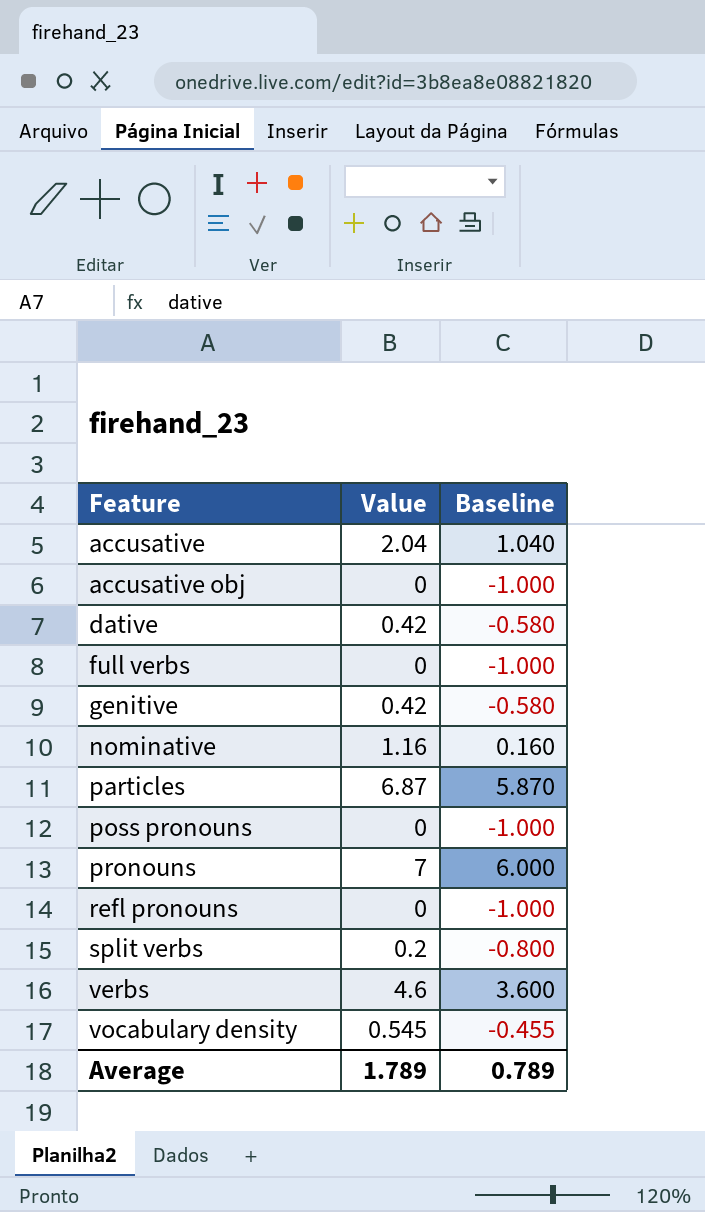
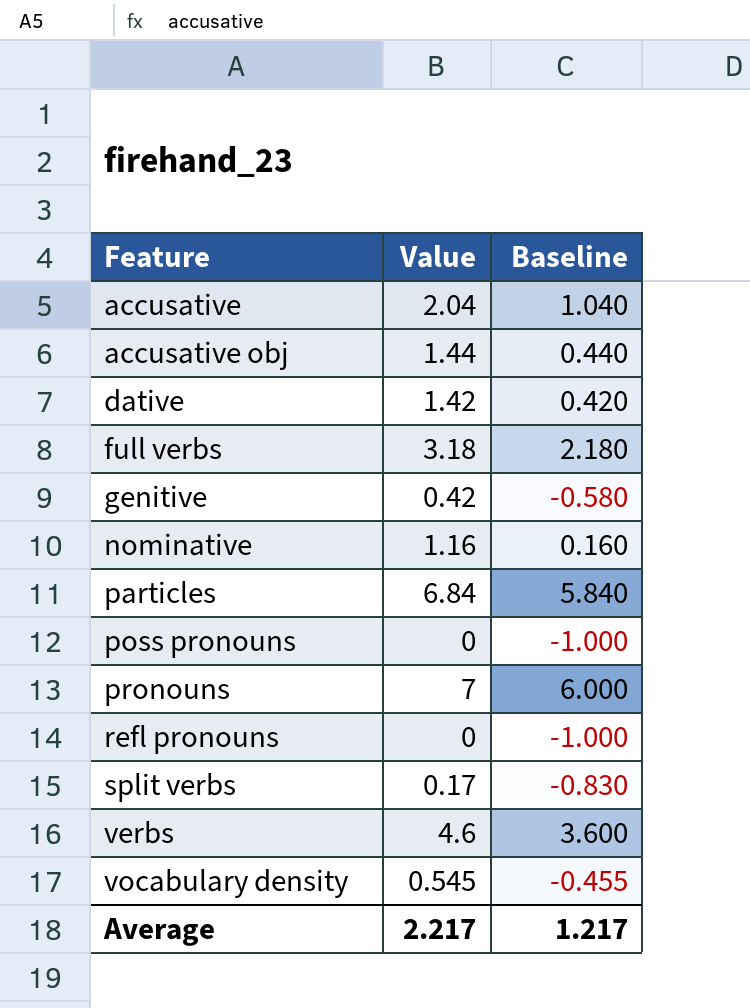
accusative obj | Value: 0 -> 1.44
accusative obj | Baseline: -1.000 -> 0.440
dative | Value: 0.42 -> 1.42
dative | Baseline: -0.580 -> 0.420
full verbs | Value: 0 -> 3.18
full verbs | Baseline: -1.000 -> 2.180
particles | Value: 6.87 -> 6.84
particles | Baseline: 5.870 -> 5.840
split verbs | Value: 0.2 -> 0.17
split verbs | Baseline: -0.800 -> -0.830
Average | Value: 1.789 -> 2.217
Average | Baseline: 0.789 -> 1.217

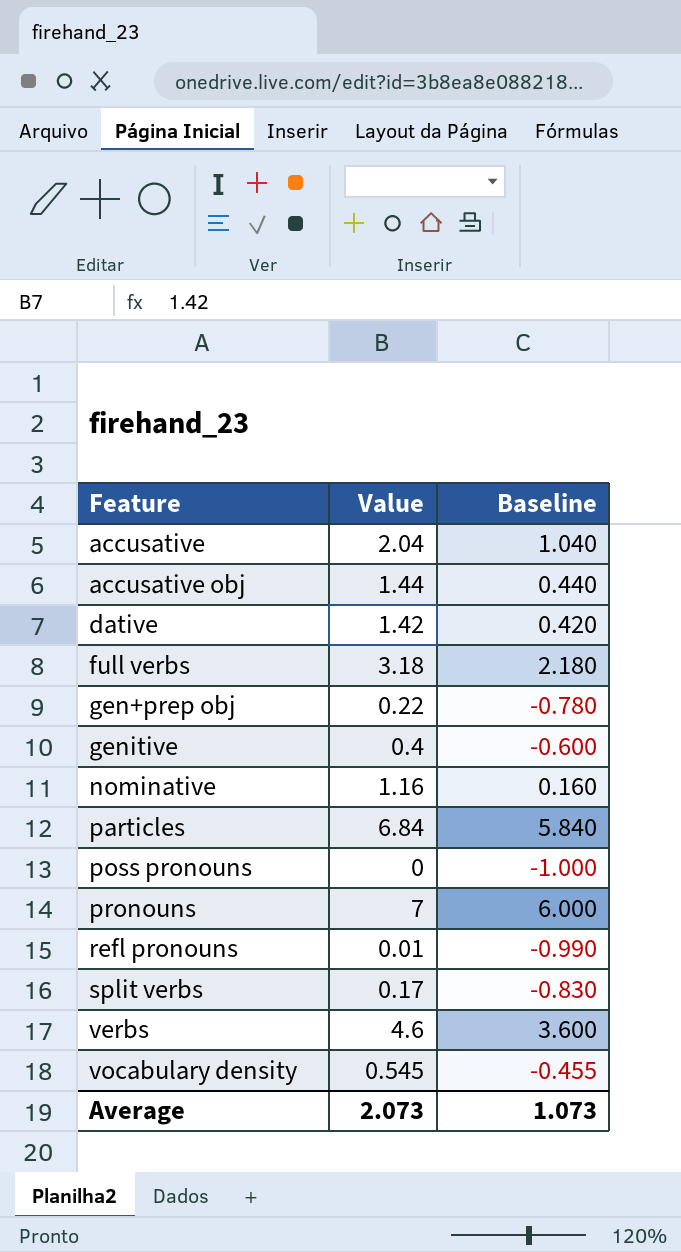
row gen+prep obj: none -> 0.22 | -0.780
genitive | Value: 0.42 -> 0.4
genitive | Baseline: -0.580 -> -0.600
refl pronouns | Value: 0 -> 0.01
refl pronouns | Baseline: -1.000 -> -0.990
Average | Value: 2.217 -> 2.073
Average | Baseline: 1.217 -> 1.073

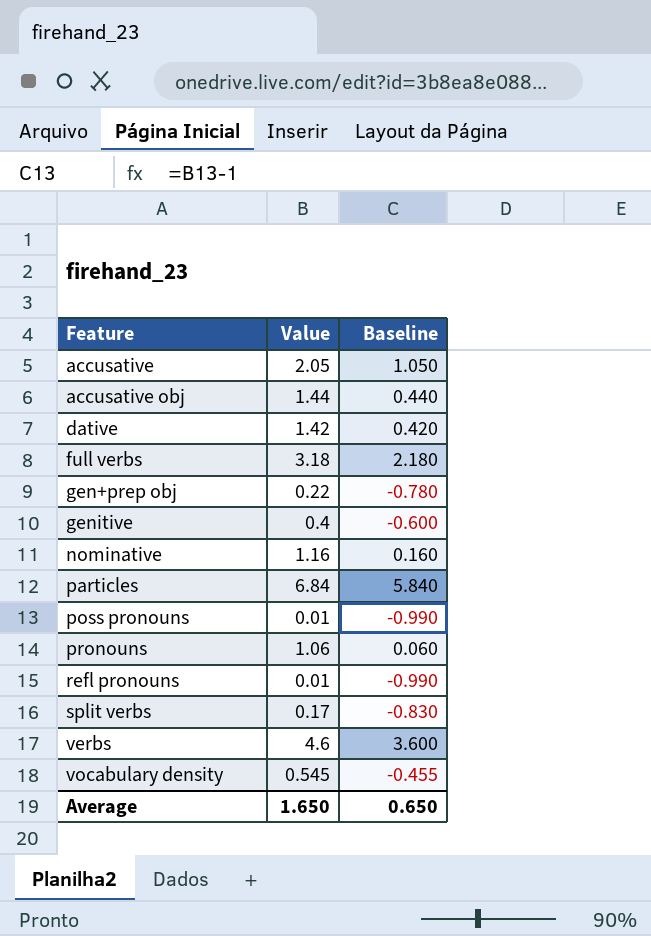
accusative | Value: 2.04 -> 2.05
accusative | Baseline: 1.040 -> 1.050
poss pronouns | Value: 0 -> 0.01
poss pronouns | Baseline: -1.000 -> -0.990
pronouns | Value: 7 -> 1.06
pronouns | Baseline: 6.000 -> 0.060
Average | Value: 2.073 -> 1.650
Average | Baseline: 1.073 -> 0.650

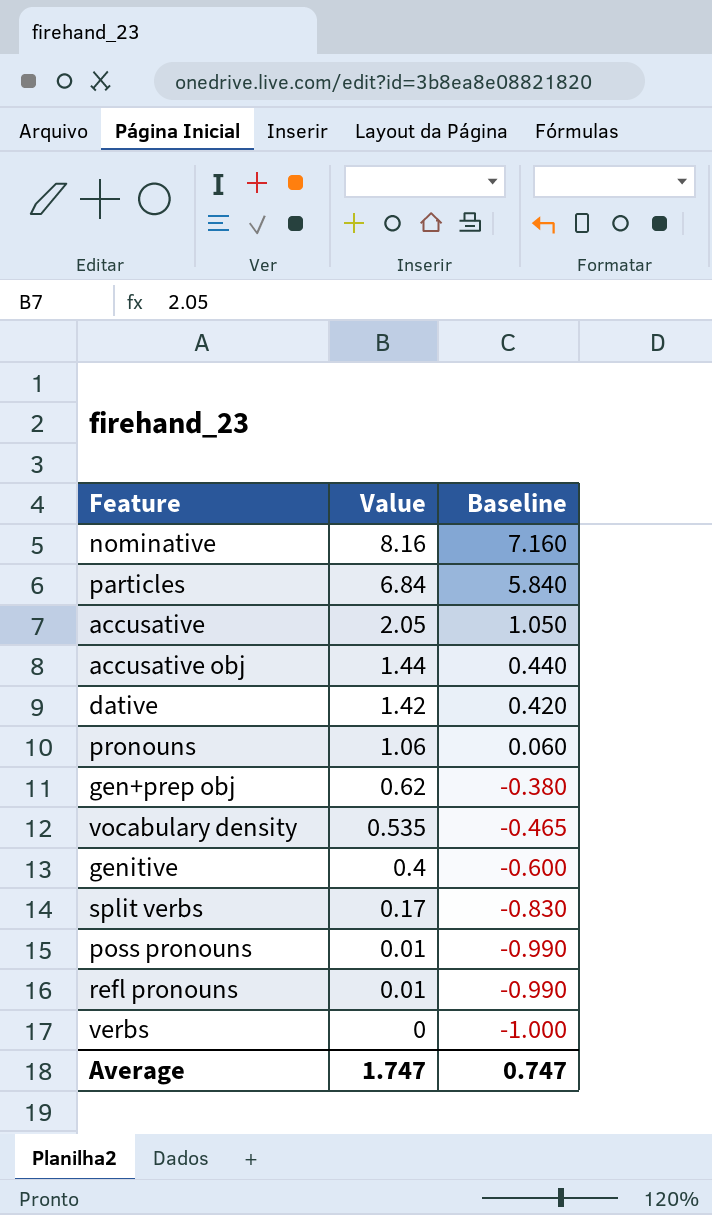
row order: Feature ascending -> Value descending
row full verbs: 3.18 | 2.180 -> none
nominative | Value: 1.16 -> 8.16
nominative | Baseline: 0.160 -> 7.160
gen+prep obj | Value: 0.22 -> 0.62
gen+prep obj | Baseline: -0.780 -> -0.380
vocabulary density | Value: 0.545 -> 0.535
vocabulary density | Baseline: -0.455 -> -0.465
verbs | Value: 4.6 -> 0
verbs | Baseline: 3.600 -> -1.000
Average | Value: 1.650 -> 1.747
Average | Baseline: 0.650 -> 0.747

